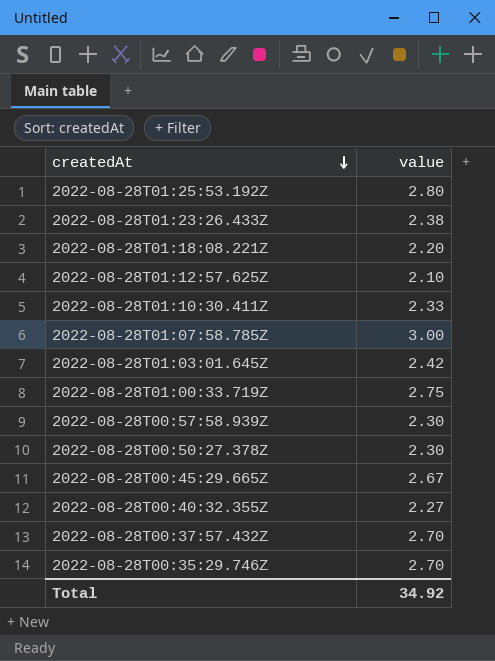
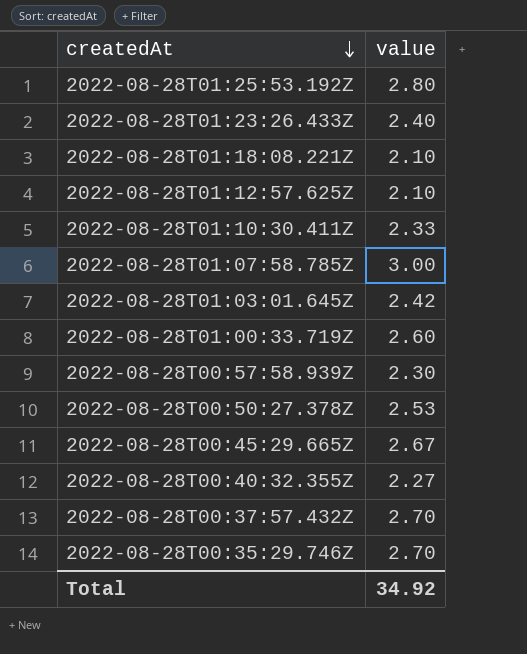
2022-08-28T01:23:26.433Z | value: 2.38 -> 2.40
2022-08-28T01:18:08.221Z | value: 2.20 -> 2.10
2022-08-28T01:00:33.719Z | value: 2.75 -> 2.60
2022-08-28T00:50:27.378Z | value: 2.30 -> 2.53

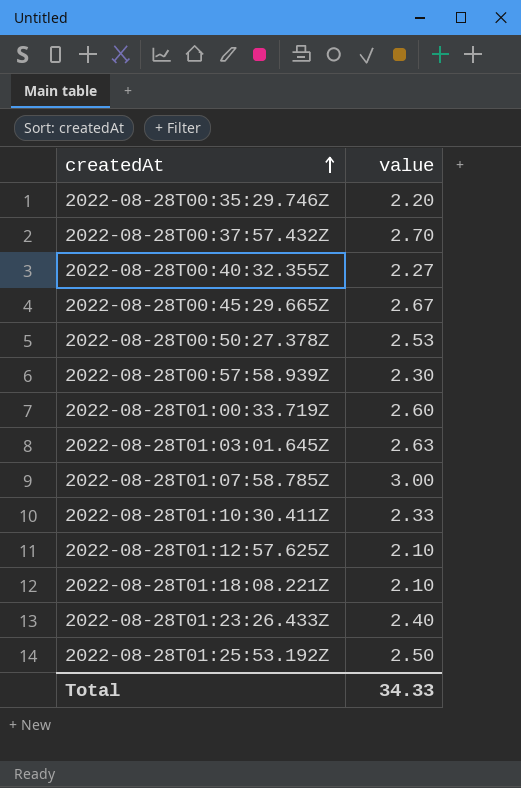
row order: createdAt descending -> createdAt ascending
2022-08-28T00:35:29.746Z | value: 2.70 -> 2.20
2022-08-28T01:03:01.645Z | value: 2.42 -> 2.63
2022-08-28T01:25:53.192Z | value: 2.80 -> 2.50
Total | value: 34.92 -> 34.33

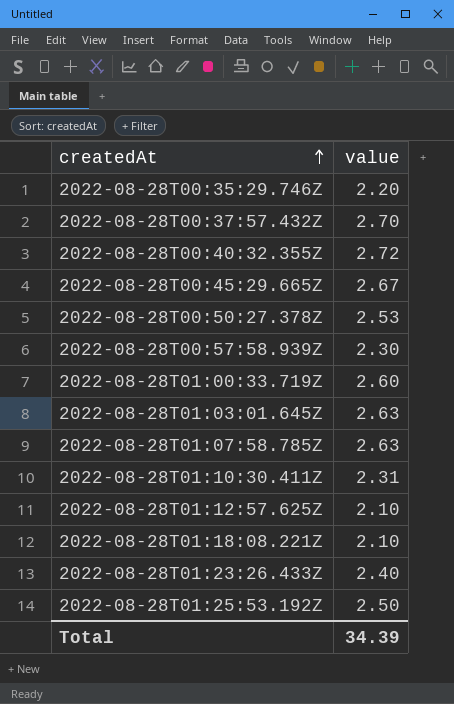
2022-08-28T00:40:32.355Z | value: 2.27 -> 2.72
2022-08-28T01:07:58.785Z | value: 3.00 -> 2.63
2022-08-28T01:10:30.411Z | value: 2.33 -> 2.31
Total | value: 34.33 -> 34.39

